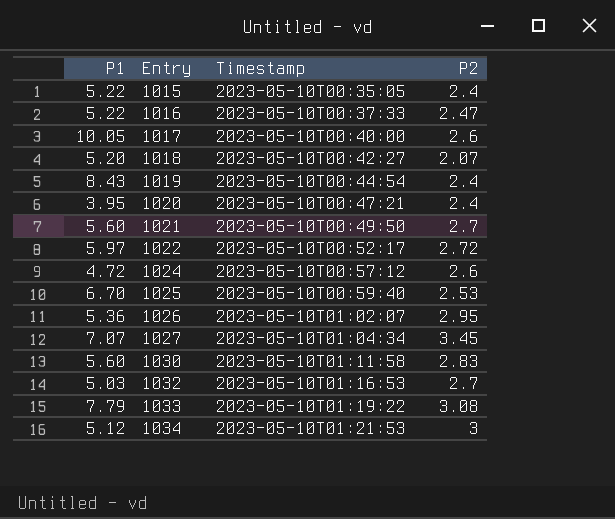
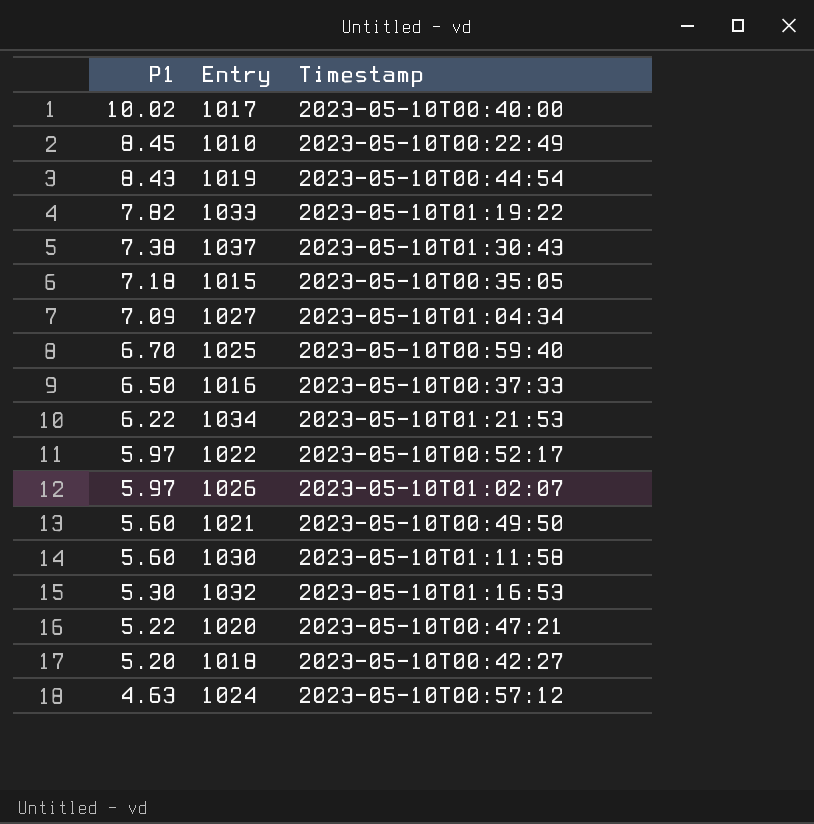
row order: Entry ascending -> P1 descending
column P2 | position: 4 -> none
1017 | P1: 10.05 -> 10.02
row 1010: none -> 8.45 | 2023-05-10T00:22:49
1033 | P1: 7.79 -> 7.82
row 1037: none -> 7.38 | 2023-05-10T01:30:43
1015 | P1: 5.22 -> 7.18
1027 | P1: 7.07 -> 7.09
1016 | P1: 5.22 -> 6.50
1034 | P1: 5.12 -> 6.22
1026 | P1: 5.36 -> 5.97
1032 | P1: 5.03 -> 5.30
1020 | P1: 3.95 -> 5.22
1024 | P1: 4.72 -> 4.63

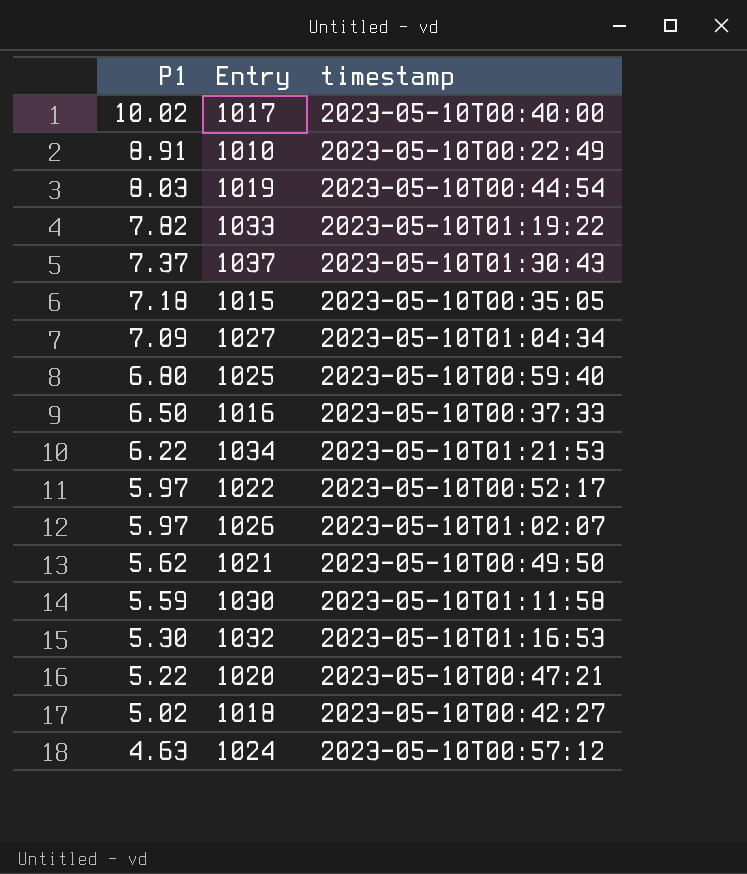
column name: Timestamp -> timestamp
1010 | P1: 8.45 -> 8.91
1019 | P1: 8.43 -> 8.03
1037 | P1: 7.38 -> 7.37
1025 | P1: 6.70 -> 6.80
1021 | P1: 5.60 -> 5.62
1030 | P1: 5.60 -> 5.59
1018 | P1: 5.20 -> 5.02

